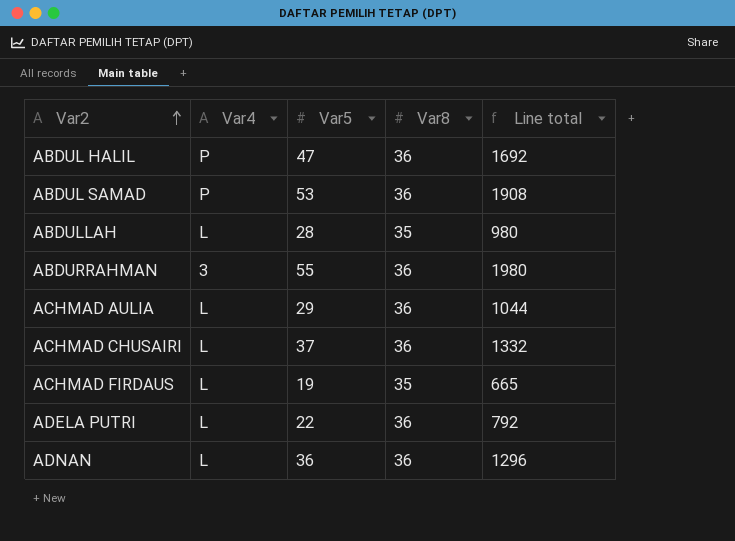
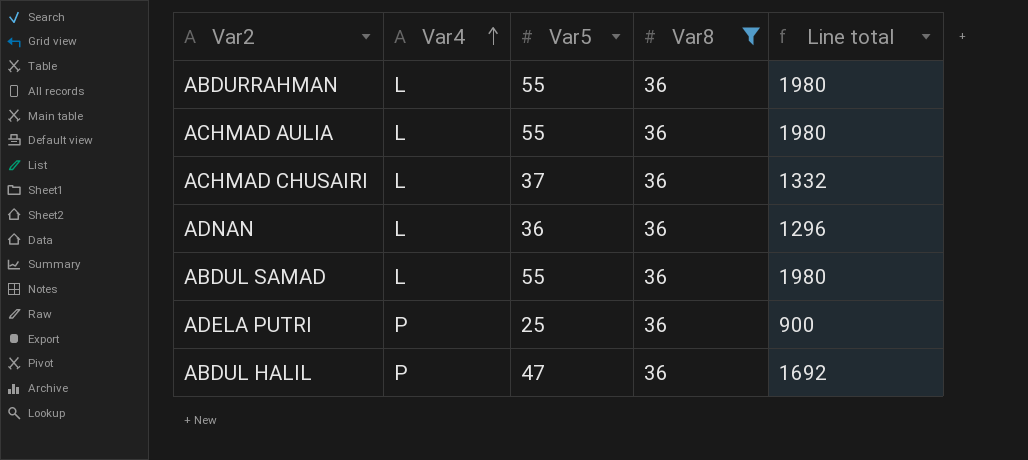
filter: none -> Var8 = 36
row order: Var2 ascending -> Var4 ascending
ABDURRAHMAN | Var4: 3 -> L
ACHMAD AULIA | Var5: 29 -> 55
ACHMAD AULIA | Line total: 1044 -> 1980
ABDUL SAMAD | Var4: P -> L
ABDUL SAMAD | Var5: 53 -> 55
ABDUL SAMAD | Line total: 1908 -> 1980
ADELA PUTRI | Var4: L -> P
ADELA PUTRI | Var5: 22 -> 25
ADELA PUTRI | Line total: 792 -> 900

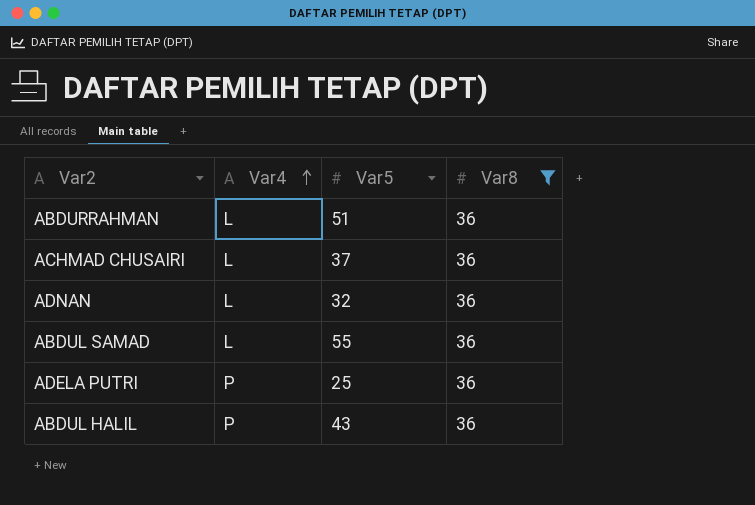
column Line total | formula: [Var5] * [Var8] -> none
row ACHMAD AULIA: L | 55 | 36 | 1980 -> none
ABDURRAHMAN | Var5: 55 -> 51
ADNAN | Var5: 36 -> 32
ABDUL HALIL | Var5: 47 -> 43

